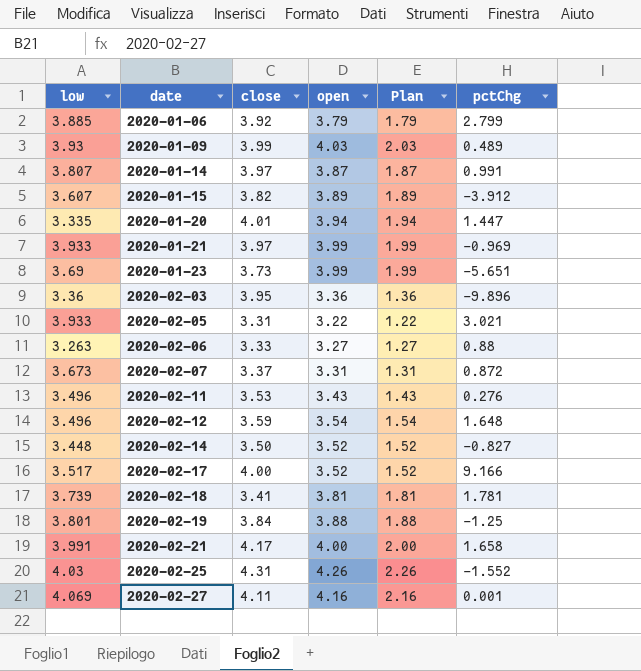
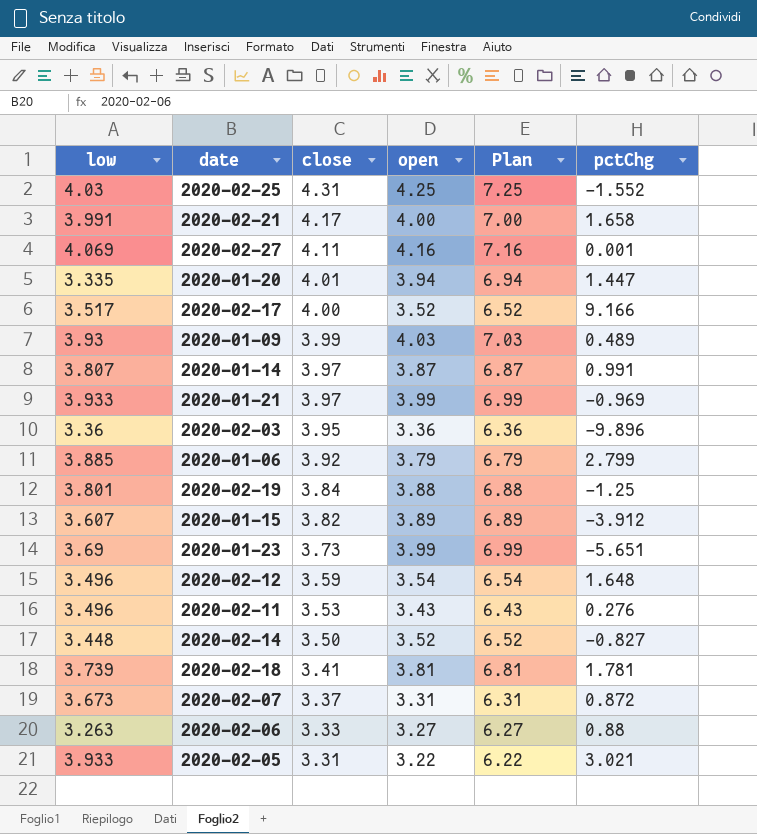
row order: date ascending -> close descending
column Plan | formula: [open] - 2 -> [open] + 3
2020-02-25 | open: 4.26 -> 4.25

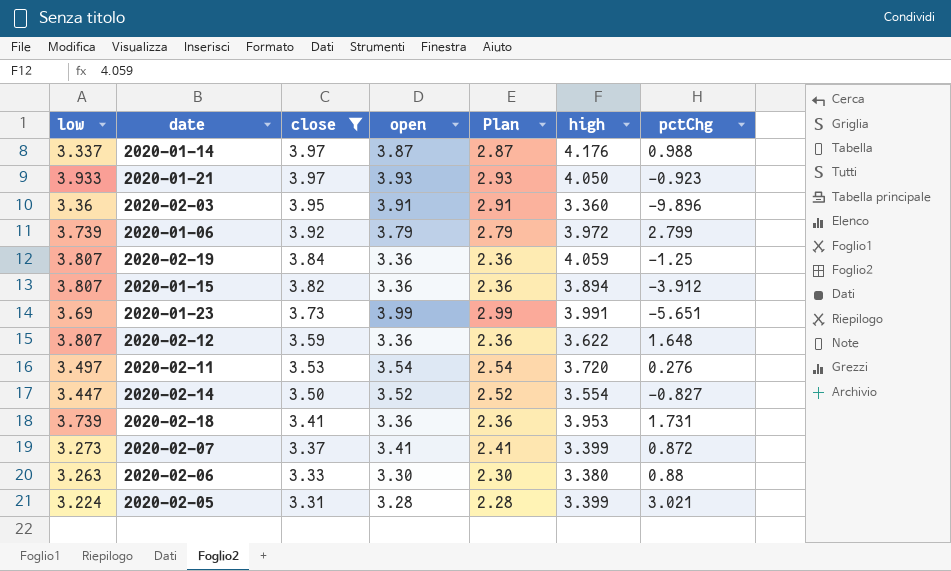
filter: none -> close <= 3.97
column Plan | formula: [open] + 3 -> [open] - 1
column high | position: none -> 6
2020-01-14 | low: 3.807 -> 3.337
2020-01-14 | pctChg: 0.991 -> 0.988
2020-01-21 | open: 3.99 -> 3.93
2020-01-21 | pctChg: -0.969 -> -0.923
2020-02-03 | open: 3.36 -> 3.91
2020-01-06 | low: 3.885 -> 3.739
2020-02-19 | low: 3.801 -> 3.807
2020-02-19 | open: 3.88 -> 3.36
2020-01-15 | low: 3.607 -> 3.807
2020-01-15 | open: 3.89 -> 3.36
2020-02-12 | low: 3.496 -> 3.807
2020-02-12 | open: 3.54 -> 3.36
2020-02-11 | low: 3.496 -> 3.497
2020-02-11 | open: 3.43 -> 3.54
2020-02-14 | low: 3.448 -> 3.447
2020-02-18 | open: 3.81 -> 3.36
2020-02-18 | pctChg: 1.781 -> 1.731
2020-02-07 | low: 3.673 -> 3.273
2020-02-07 | open: 3.31 -> 3.41
2020-02-06 | open: 3.27 -> 3.30
2020-02-05 | low: 3.933 -> 3.224
2020-02-05 | open: 3.22 -> 3.28

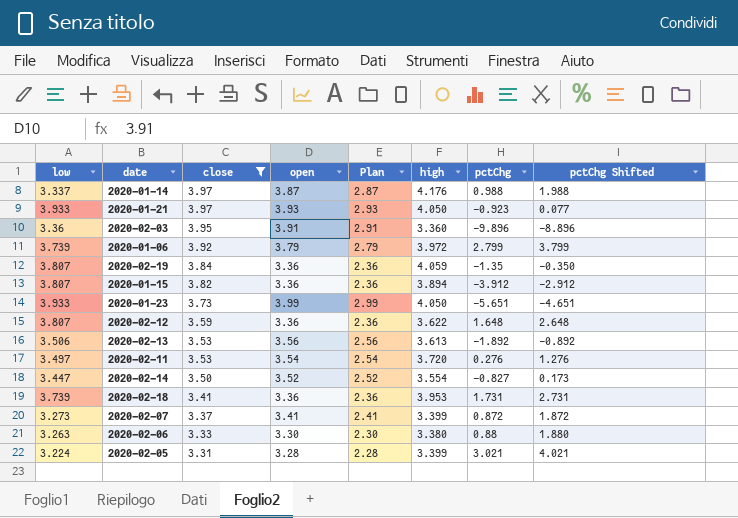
column pctChg Shifted | formula: none -> [pctChg] + 1
2020-02-19 | pctChg: -1.25 -> -1.35
2020-01-23 | low: 3.69 -> 3.933
2020-01-23 | high: 3.991 -> 4.050
row 2020-02-13: none -> 3.506 | 3.53 | 3.56 | 2.56 | 3.613 | -1.892 | -0.892

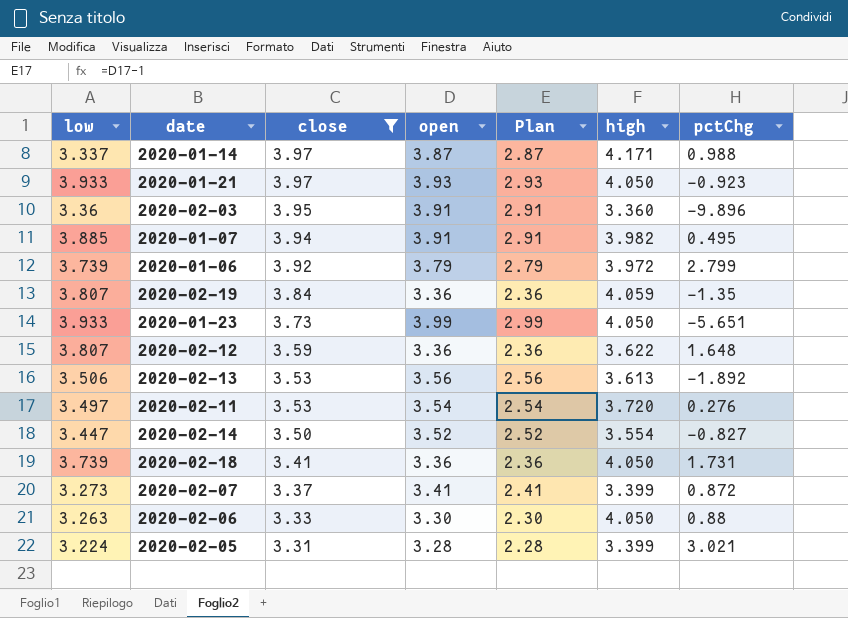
column pctChg Shifted | formula: [pctChg] + 1 -> none
row 2020-01-15: 3.807 | 3.82 | 3.36 | 2.36 | 3.894 | -3.912 | -2.912 -> none
2020-01-14 | high: 4.176 -> 4.171
row 2020-01-07: none -> 3.885 | 3.94 | 3.91 | 2.91 | 3.982 | 0.495
2020-02-18 | high: 3.953 -> 4.050
2020-02-06 | high: 3.380 -> 4.050

